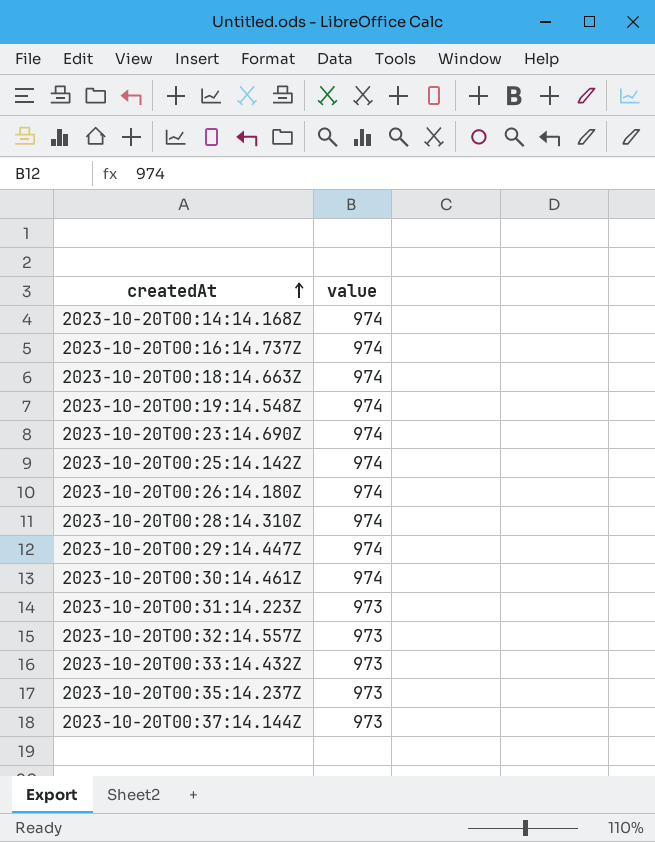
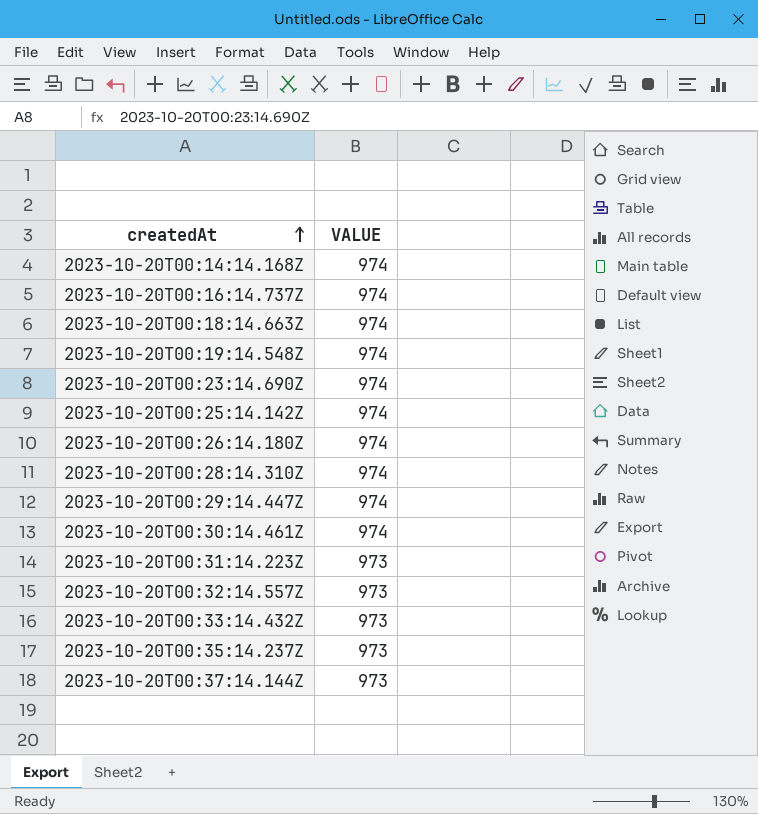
column name: value -> VALUE

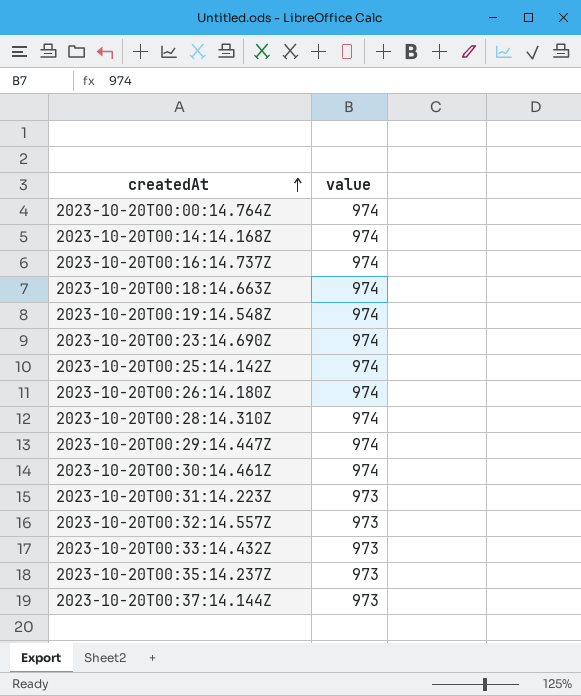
column name: VALUE -> value
row 2023-10-20T00:00:14.764Z: none -> 974

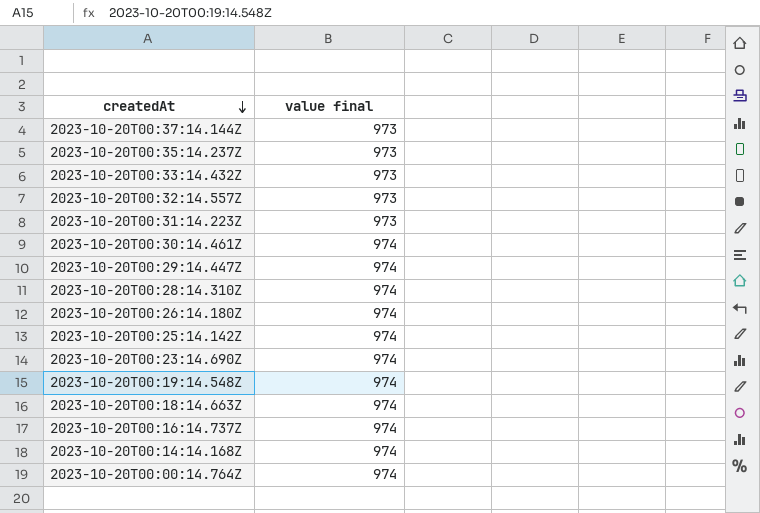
row order: createdAt ascending -> createdAt descending
column name: value -> value final

